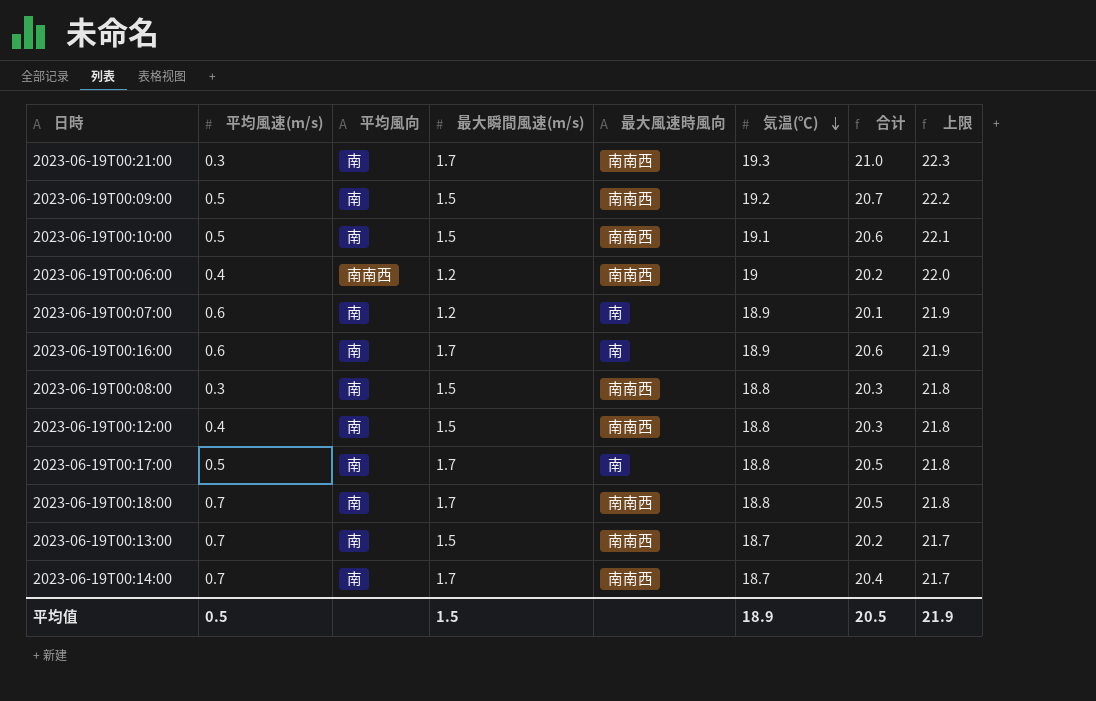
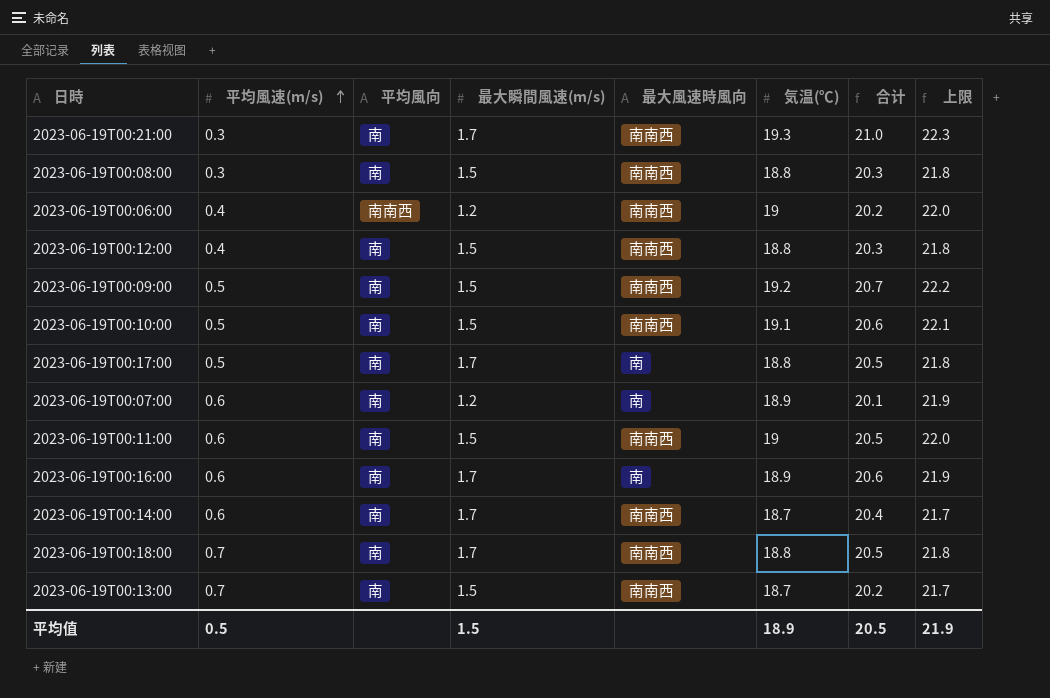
row order: 気温(℃) descending -> 平均風速(m/s) ascending
row 2023-06-19T00:11:00: none -> 0.6 | 南 | 1.5 | 南南西 | 19 | 20.5 | 22.0
2023-06-19T00:14:00 | 平均風速(m/s): 0.7 -> 0.6

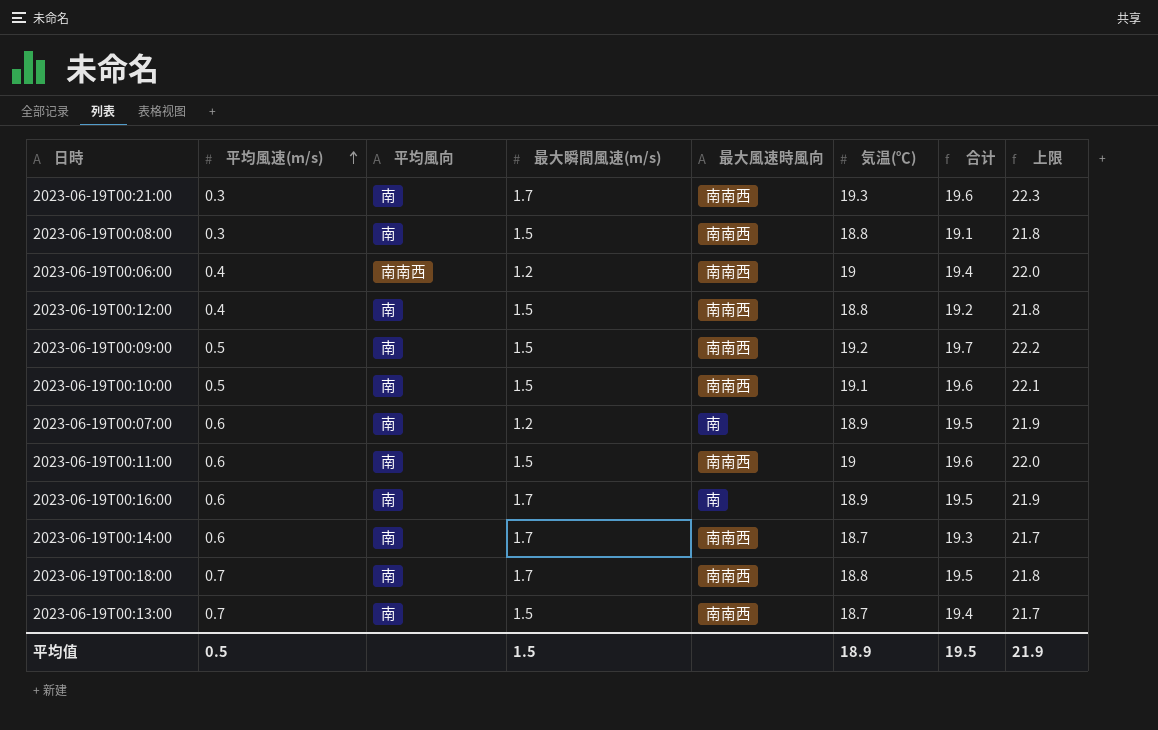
column 合计 | formula: [最大瞬間風速(m/s)] + [気温(℃)] -> [平均風速(m/s)] + [気温(℃)]
row 2023-06-19T00:17:00: 0.5 | 南 | 1.7 | 南 | 18.8 | 20.5 | 21.8 -> none
平均值 | 合计: 20.5 -> 19.5

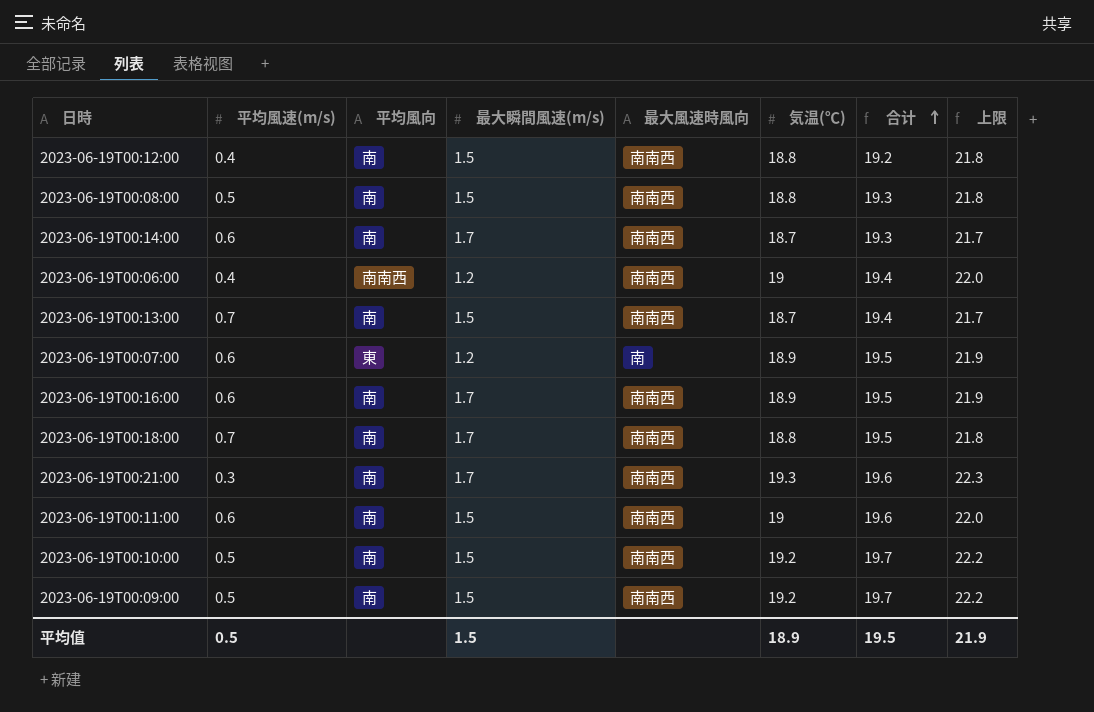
row order: 平均風速(m/s) ascending -> 合计 ascending
2023-06-19T00:08:00 | 平均風速(m/s): 0.3 -> 0.5
2023-06-19T00:08:00 | 合计: 19.1 -> 19.3
2023-06-19T00:07:00 | 平均風向: 南 -> 東
2023-06-19T00:16:00 | 最大風速時風向: 南 -> 南南西
2023-06-19T00:10:00 | 気温(℃): 19.1 -> 19.2
2023-06-19T00:10:00 | 合计: 19.6 -> 19.7
2023-06-19T00:10:00 | 上限: 22.1 -> 22.2

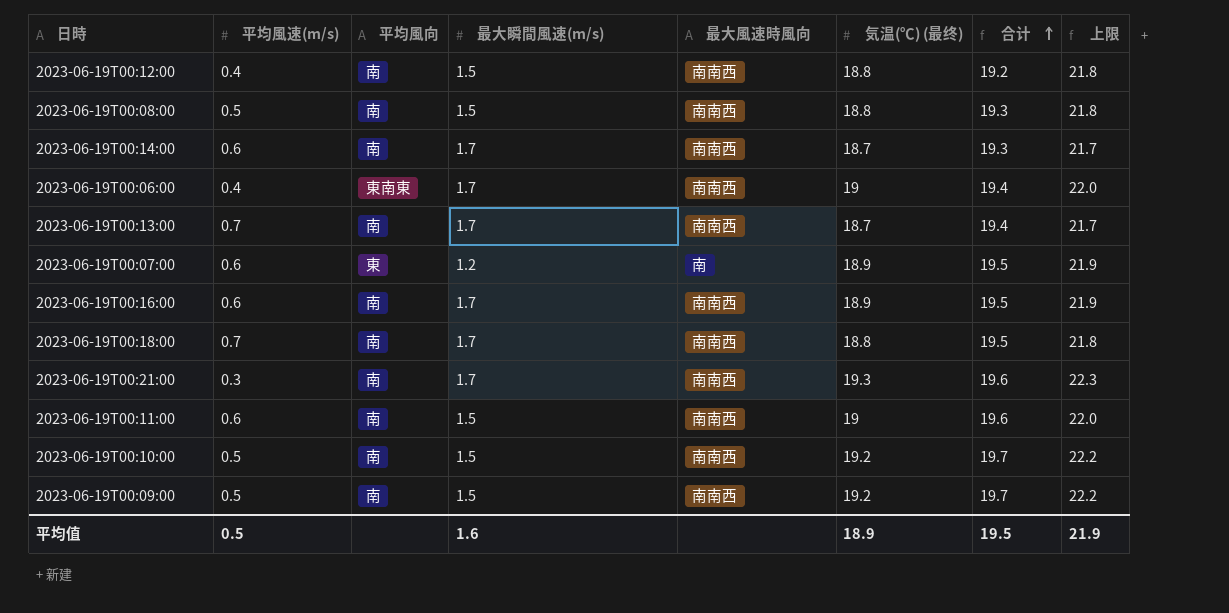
column name: 気温(℃) -> 気温(℃) (最终)
2023-06-19T00:06:00 | 平均風向: 南南西 -> 東南東
2023-06-19T00:06:00 | 最大瞬間風速(m/s): 1.2 -> 1.7
2023-06-19T00:13:00 | 最大瞬間風速(m/s): 1.5 -> 1.7
平均值 | 最大瞬間風速(m/s): 1.5 -> 1.6

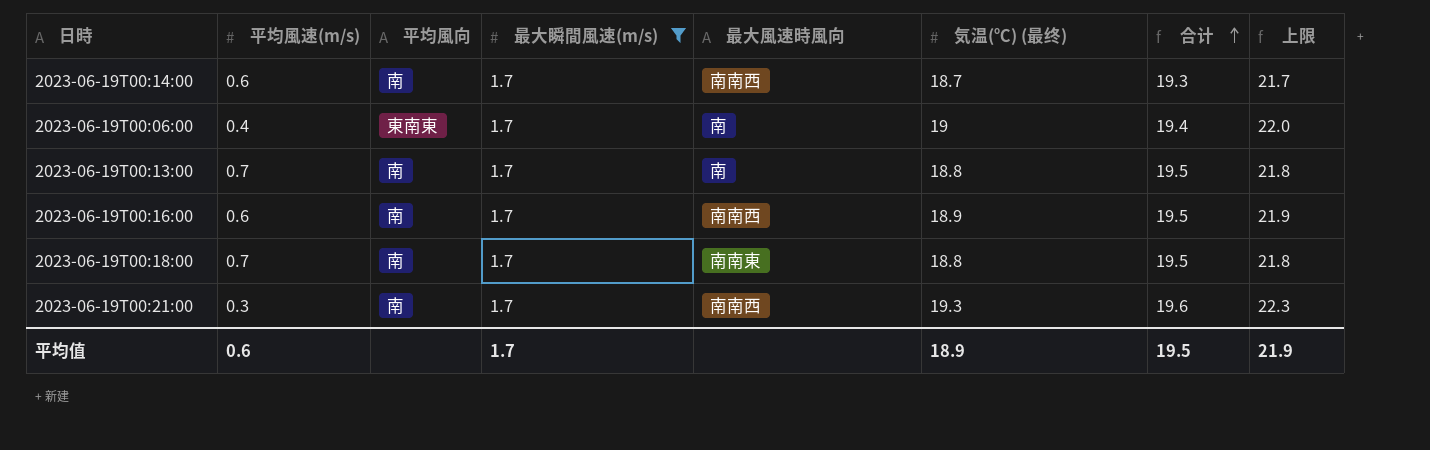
filter: none -> 最大瞬間風速(m/s) = 1.7
2023-06-19T00:06:00 | 最大風速時風向: 南南西 -> 南
2023-06-19T00:13:00 | 最大風速時風向: 南南西 -> 南
2023-06-19T00:13:00 | 気温(℃) (最终): 18.7 -> 18.8
2023-06-19T00:13:00 | 合计: 19.4 -> 19.5
2023-06-19T00:13:00 | 上限: 21.7 -> 21.8
2023-06-19T00:18:00 | 最大風速時風向: 南南西 -> 南南東
平均值 | 平均風速(m/s): 0.5 -> 0.6
平均值 | 最大瞬間風速(m/s): 1.6 -> 1.7

